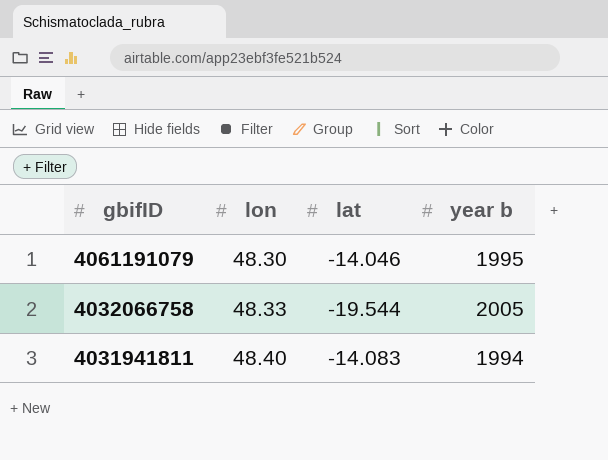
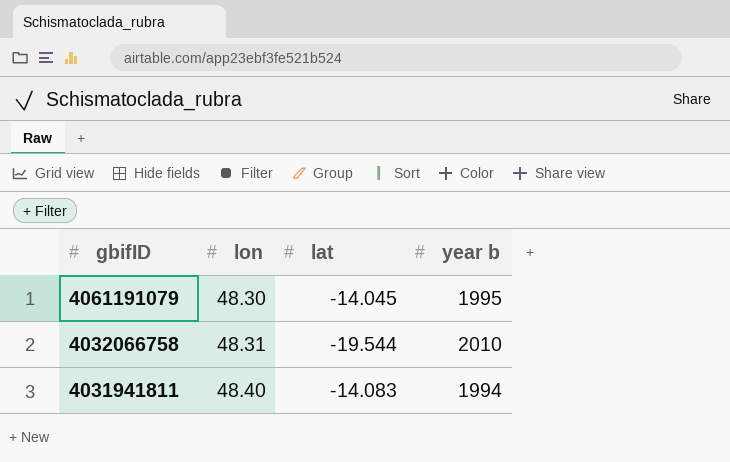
4061191079 | lat: -14.046 -> -14.045
4032066758 | lon: 48.33 -> 48.31
4032066758 | year b: 2005 -> 2010

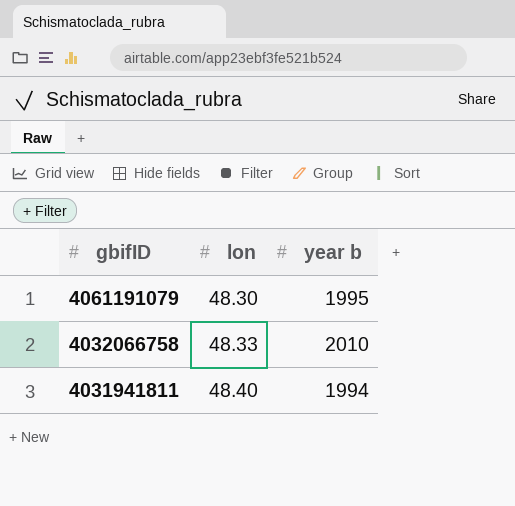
column lat | position: 3 -> none
4032066758 | lon: 48.31 -> 48.33

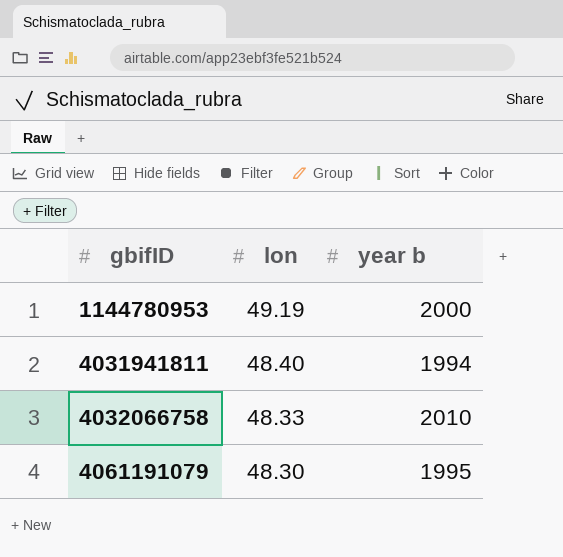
row order: gbifID descending -> gbifID ascending
row 1144780953: none -> 49.19 | 2000

